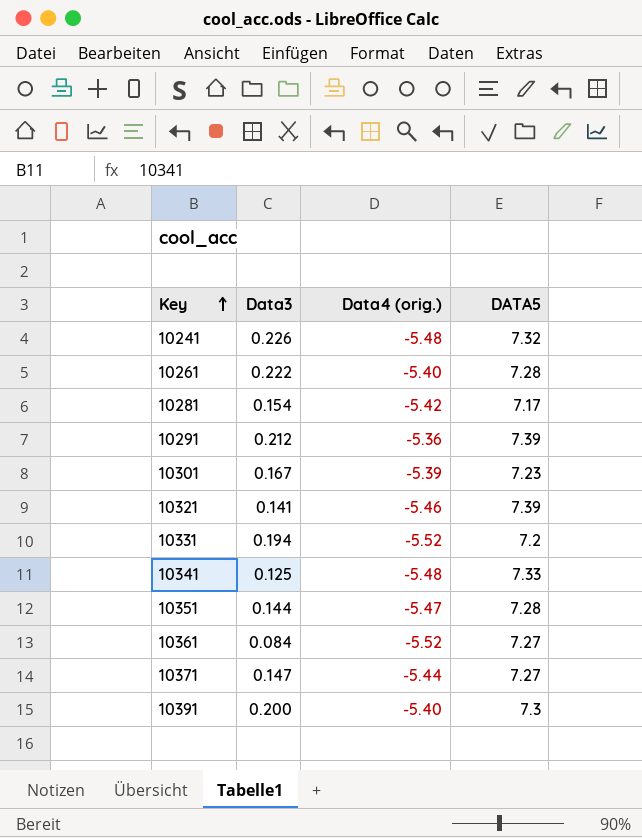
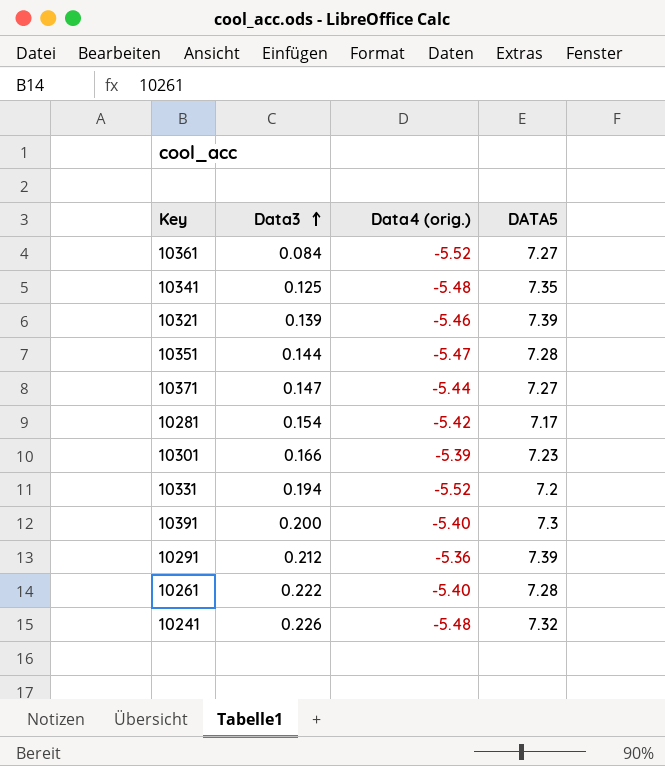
row order: Key ascending -> Data3 ascending
10341 | DATA5: 7.33 -> 7.35
10321 | Data3: 0.141 -> 0.139
10301 | Data3: 0.167 -> 0.166

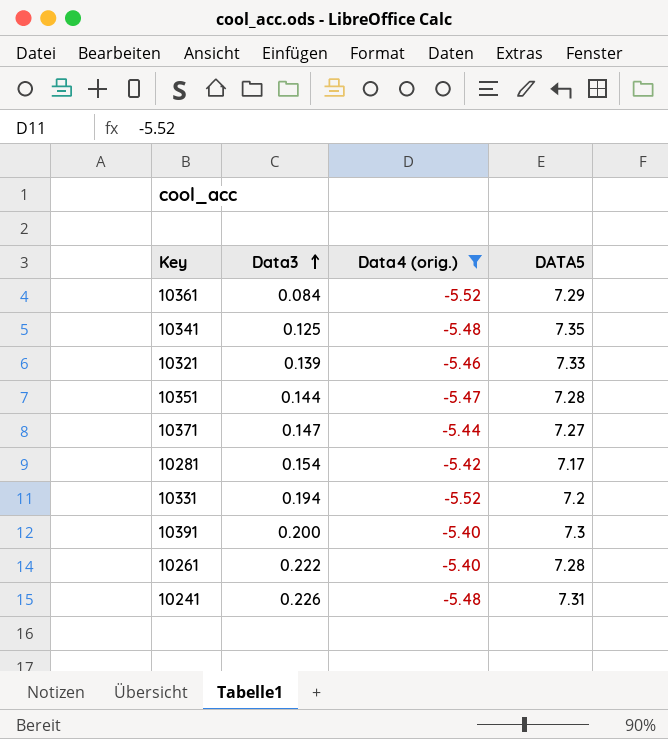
filter: none -> Data4 (orig.) <= -5.40
10361 | DATA5: 7.27 -> 7.29
10321 | DATA5: 7.39 -> 7.33
10241 | DATA5: 7.32 -> 7.31

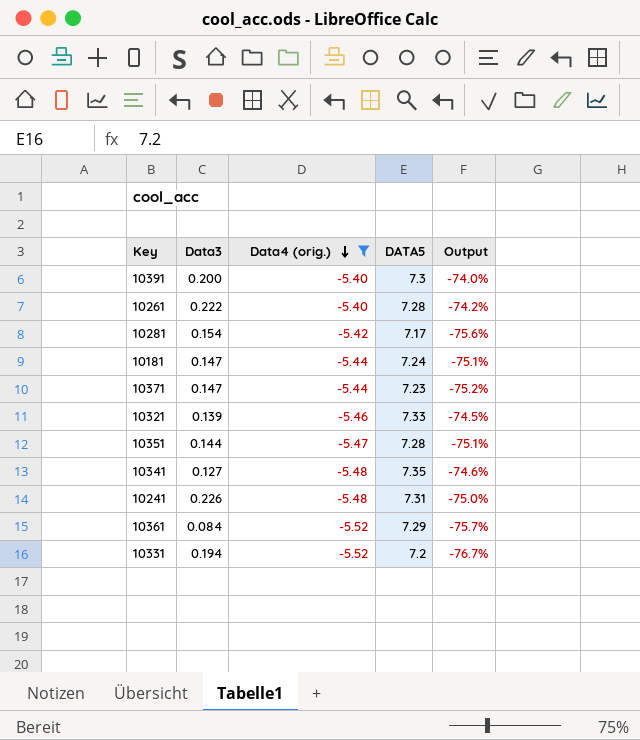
row order: Data3 ascending -> Data4 (orig.) descending
column Output | formula: none -> [Data4 (orig.)] / [DATA5]
row 10181: none -> 0.147 | -5.44 | 7.24 | -75.1%
10371 | DATA5: 7.27 -> 7.23
10341 | Data3: 0.125 -> 0.127

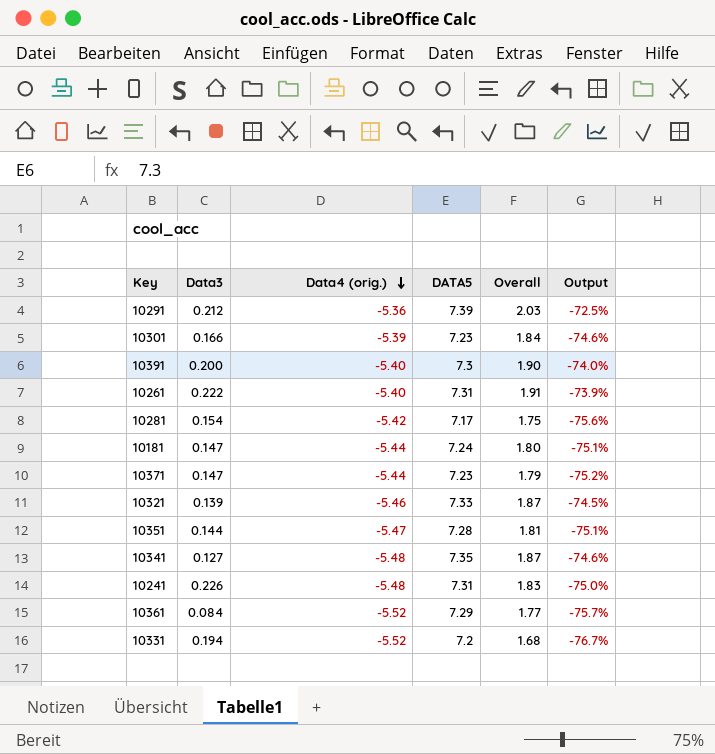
filter: Data4 (orig.) <= -5.40 -> none
column Overall | formula: none -> [Data4 (orig.)] + [DATA5]
10261 | DATA5: 7.28 -> 7.31
10261 | Output: -74.2% -> -73.9%

